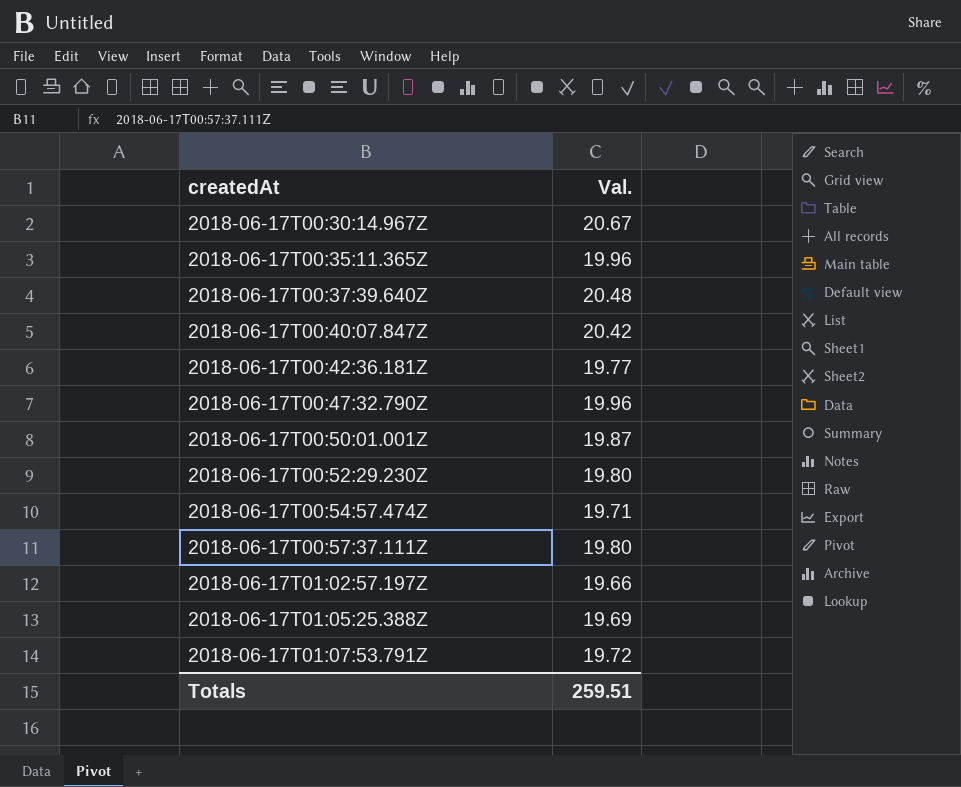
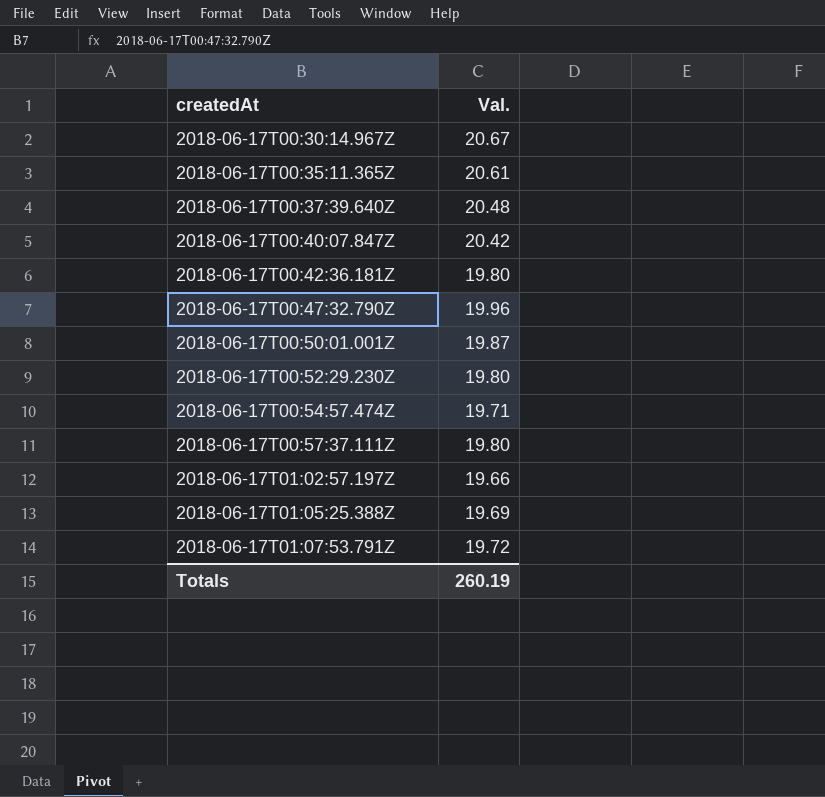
2018-06-17T00:35:11.365Z | Val.: 19.96 -> 20.61
2018-06-17T00:42:36.181Z | Val.: 19.77 -> 19.80
Totals | Val.: 259.51 -> 260.19

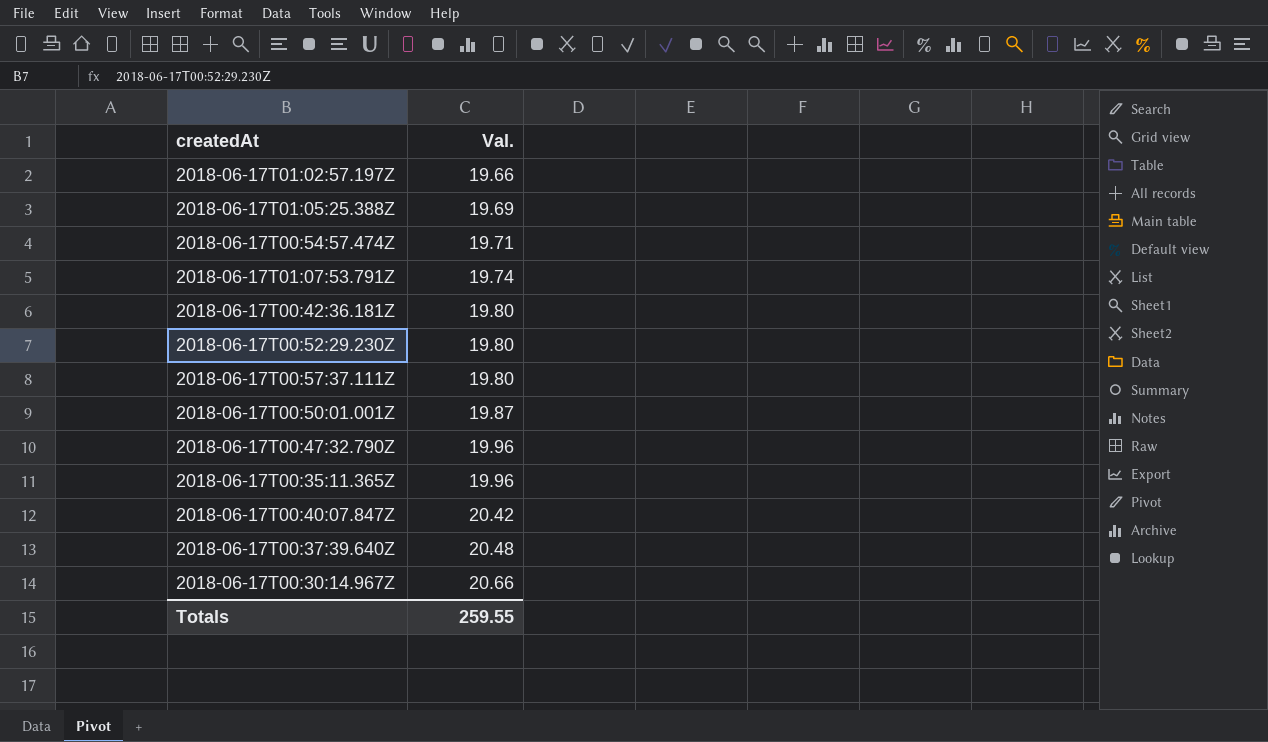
row order: createdAt ascending -> Val. ascending
2018-06-17T01:07:53.791Z | Val.: 19.72 -> 19.74
2018-06-17T00:35:11.365Z | Val.: 20.61 -> 19.96
2018-06-17T00:30:14.967Z | Val.: 20.67 -> 20.66
Totals | Val.: 260.19 -> 259.55

